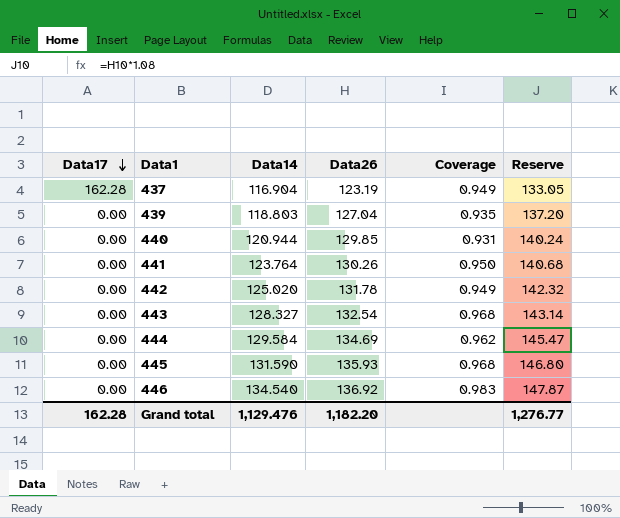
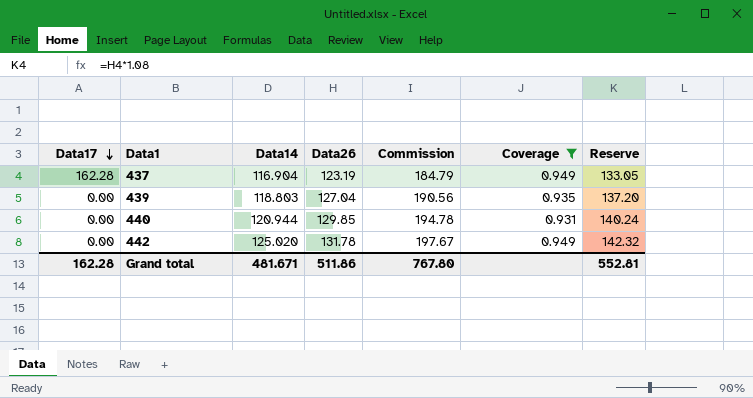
filter: none -> Coverage <= 0.949
column Commission | formula: none -> [Data26] * 1.5
Grand total | Data14: 1,129.476 -> 481.671
Grand total | Data26: 1,182.20 -> 511.86
Grand total | Reserve: 1,276.77 -> 552.81

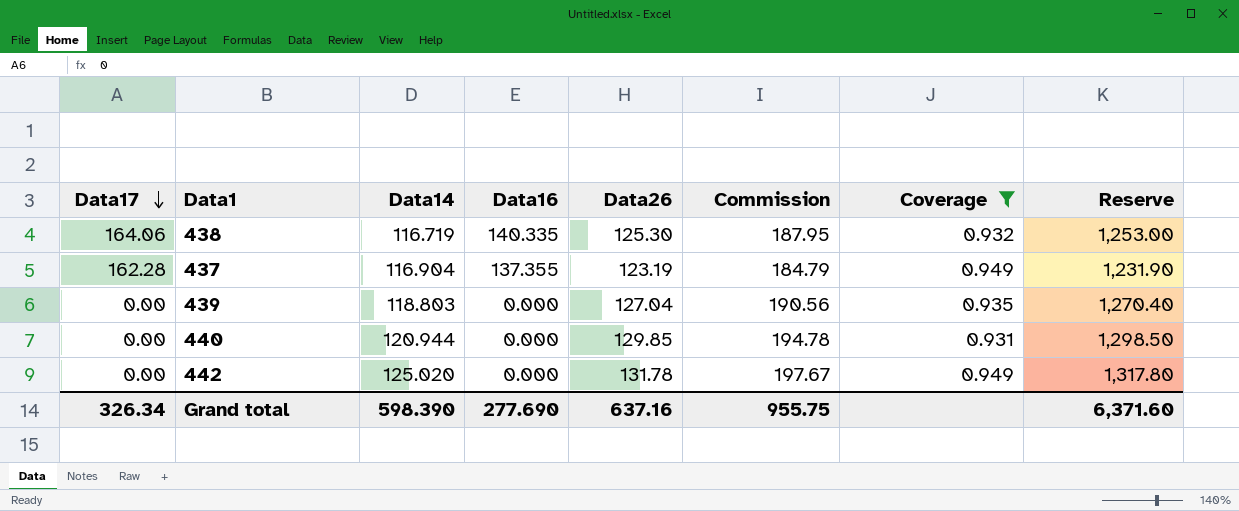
column Data16 | position: none -> 4
column Reserve | formula: [Data26] * 1.08 -> [Data26] * 10
row 438: none -> 164.06 | 116.719 | 140.335 | 125.30 | 187.95 | 0.932 | 1,253.00
Grand total | Data17: 162.28 -> 326.34
Grand total | Data14: 481.671 -> 598.390
Grand total | Data26: 511.86 -> 637.16
Grand total | Commission: 767.80 -> 955.75
Grand total | Reserve: 552.81 -> 6,371.60

